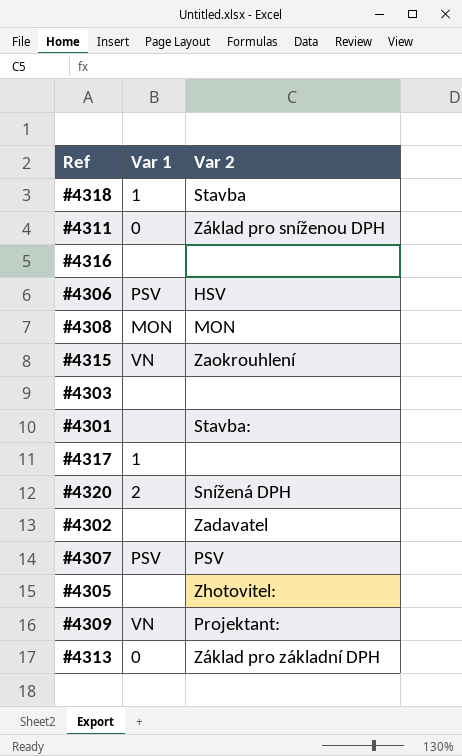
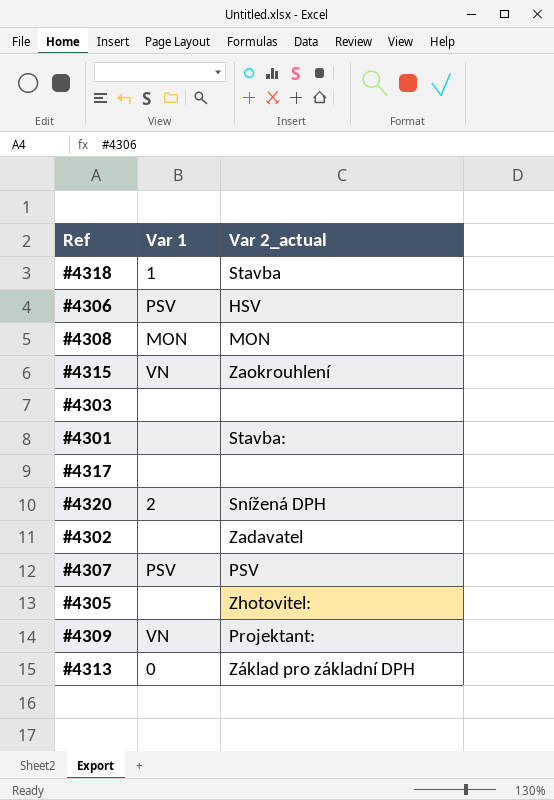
column name: Var 2 -> Var 2_actual
row #4311: 0 | Základ pro sníženou DPH -> none
row #4316: none | none -> none
#4317 | Var 1: 1 -> none

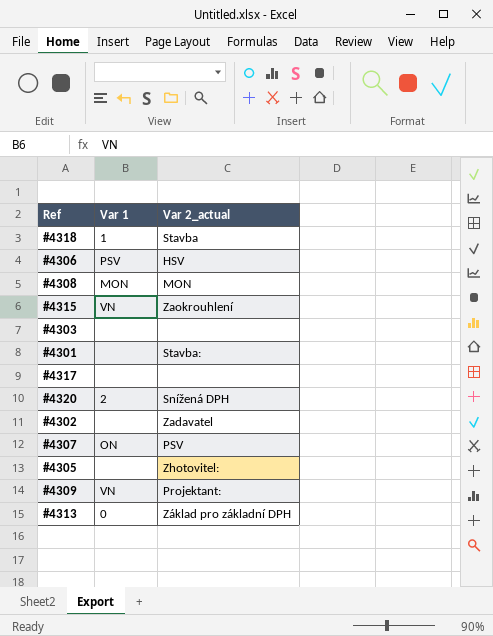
#4307 | Var 1: PSV -> ON

